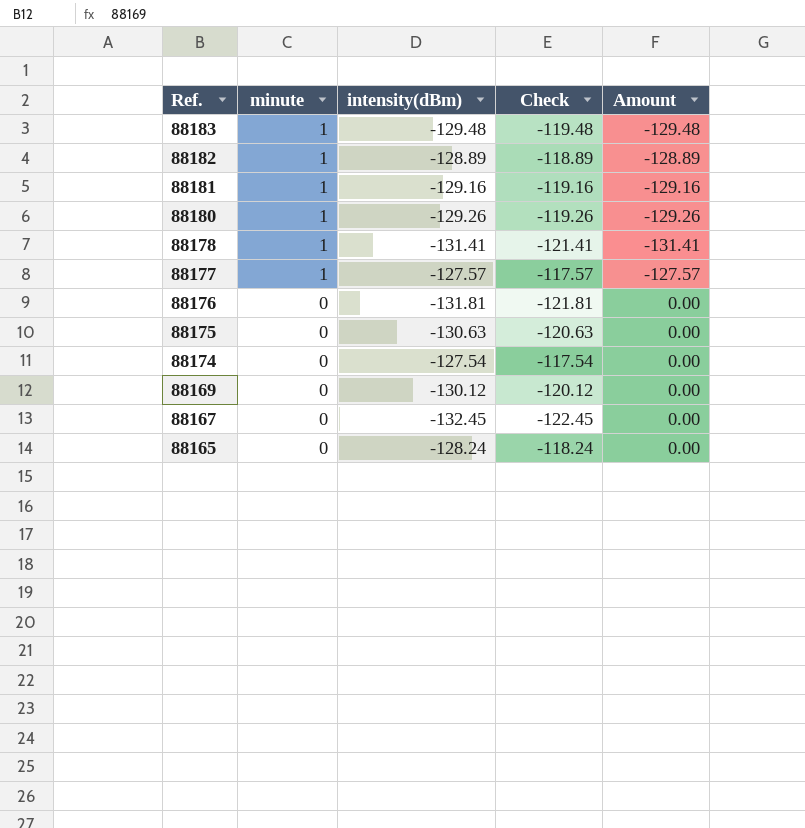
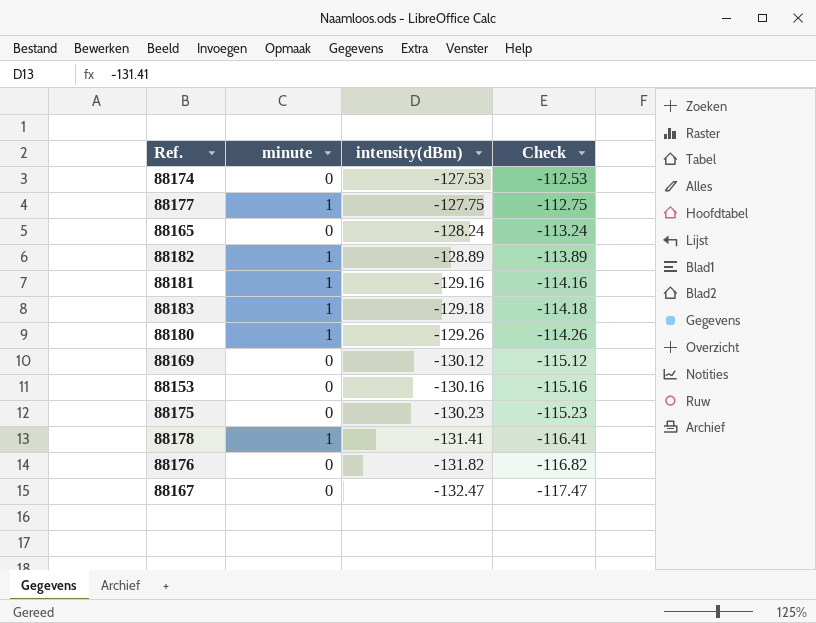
row order: Ref. descending -> intensity(dBm) descending
column Amount | formula: [minute] * [intensity(dBm)] -> none
column Check | formula: [intensity(dBm)] + 10 -> [intensity(dBm)] + 15
88174 | intensity(dBm): -127.54 -> -127.53
88177 | intensity(dBm): -127.57 -> -127.75
88183 | intensity(dBm): -129.48 -> -129.18
row 88153: none -> 0 | -130.16 | -115.16
88175 | intensity(dBm): -130.63 -> -130.23
88176 | intensity(dBm): -131.81 -> -131.82
88167 | intensity(dBm): -132.45 -> -132.47

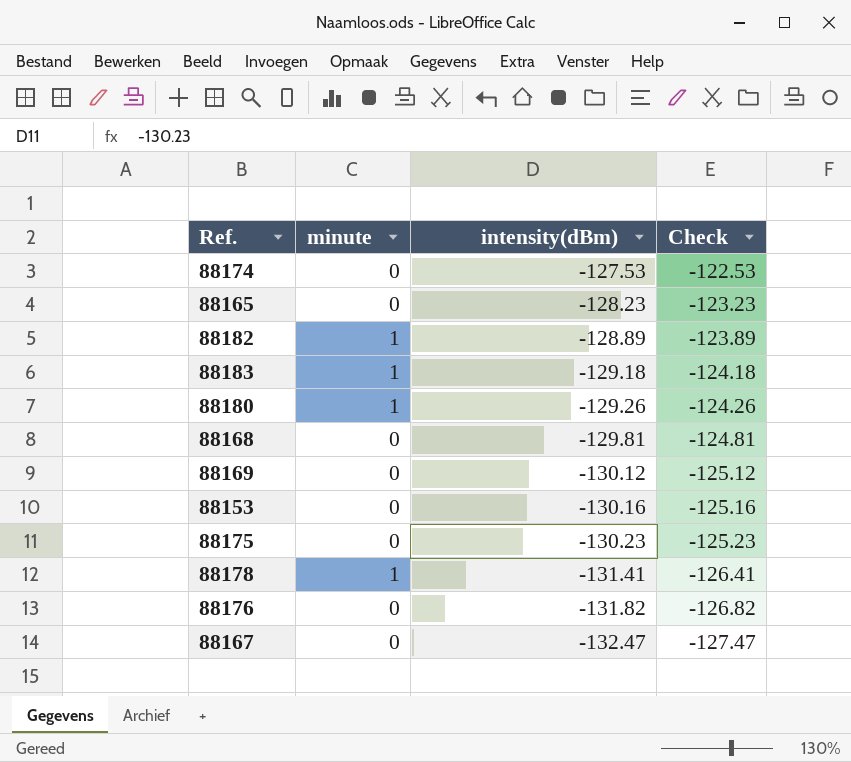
column Check | formula: [intensity(dBm)] + 15 -> [intensity(dBm)] + 5
row 88177: 1 | -127.75 | -112.75 -> none
row 88181: 1 | -129.16 | -114.16 -> none
88165 | intensity(dBm): -128.24 -> -128.23
row 88168: none -> 0 | -129.81 | -124.81

